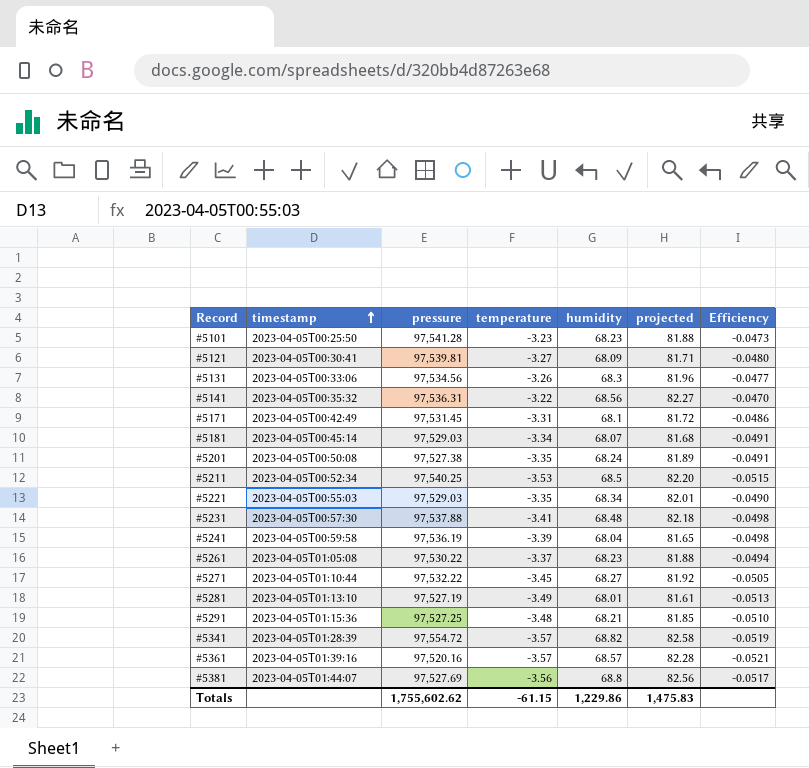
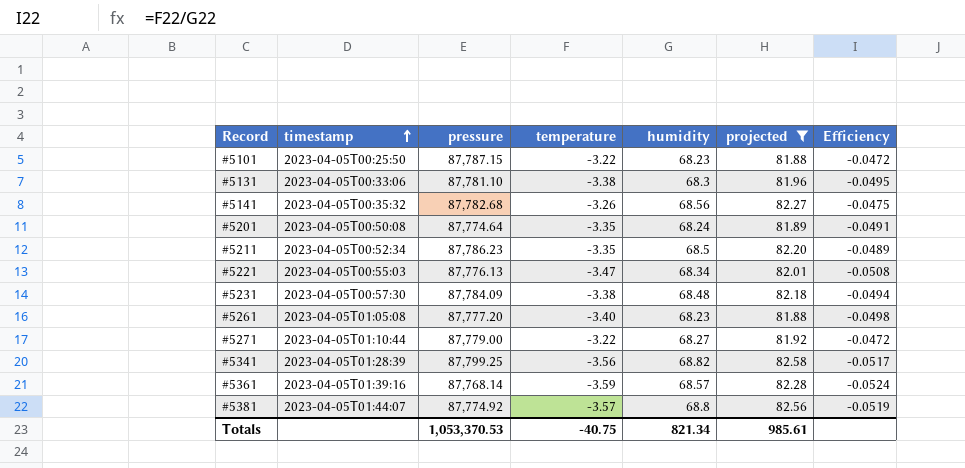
filter: none -> projected >= 81.88
#5101 | pressure: 97,541.28 -> 87,787.15
#5101 | temperature: -3.23 -> -3.22
#5101 | Efficiency: -0.0473 -> -0.0472
#5131 | pressure: 97,534.56 -> 87,781.10
#5131 | temperature: -3.26 -> -3.38
#5131 | Efficiency: -0.0477 -> -0.0495
#5141 | pressure: 97,536.31 -> 87,782.68
#5141 | temperature: -3.22 -> -3.26
#5141 | Efficiency: -0.0470 -> -0.0475
#5201 | pressure: 97,527.38 -> 87,774.64
#5211 | pressure: 97,540.25 -> 87,786.23
#5211 | temperature: -3.53 -> -3.35
#5211 | Efficiency: -0.0515 -> -0.0489
#5221 | pressure: 97,529.03 -> 87,776.13
#5221 | temperature: -3.35 -> -3.47
#5221 | Efficiency: -0.0490 -> -0.0508
#5231 | pressure: 97,537.88 -> 87,784.09
#5231 | temperature: -3.41 -> -3.38
#5231 | Efficiency: -0.0498 -> -0.0494
#5261 | pressure: 97,530.22 -> 87,777.20
#5261 | temperature: -3.37 -> -3.40
#5261 | Efficiency: -0.0494 -> -0.0498
#5271 | pressure: 97,532.22 -> 87,779.00
#5271 | temperature: -3.45 -> -3.22
#5271 | Efficiency: -0.0505 -> -0.0472
#5341 | pressure: 97,554.72 -> 87,799.25
#5341 | temperature: -3.57 -> -3.56
#5341 | Efficiency: -0.0519 -> -0.0517
#5361 | pressure: 97,520.16 -> 87,768.14
#5361 | temperature: -3.57 -> -3.59
#5361 | Efficiency: -0.0521 -> -0.0524
#5381 | pressure: 97,527.69 -> 87,774.92
#5381 | temperature: -3.56 -> -3.57
#5381 | Efficiency: -0.0517 -> -0.0519
Totals | pressure: 1,755,602.62 -> 1,053,370.53
Totals | temperature: -61.15 -> -40.75
Totals | humidity: 1,229.86 -> 821.34
Totals | projected: 1,475.83 -> 985.61

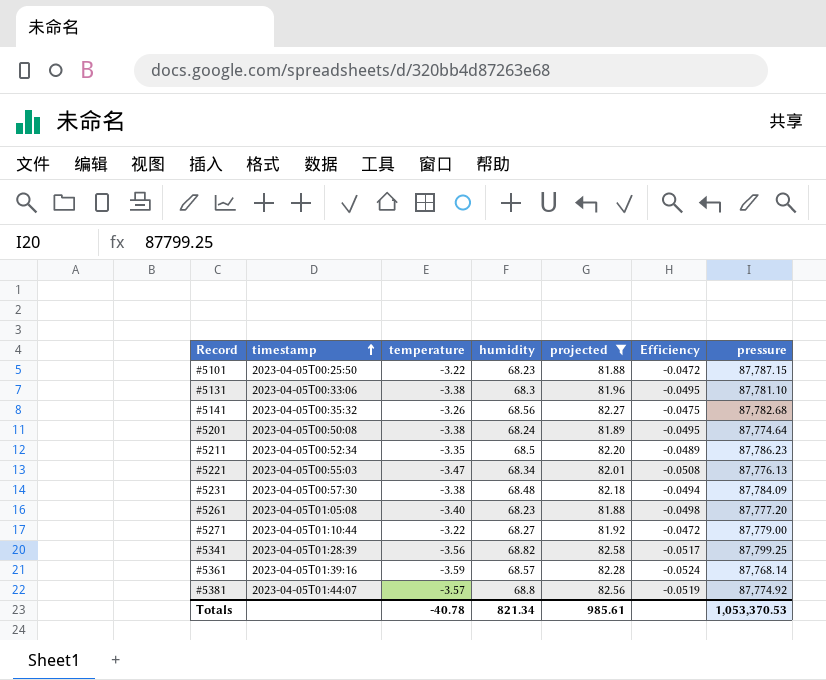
column pressure | position: 3 -> 7
#5201 | temperature: -3.35 -> -3.38
#5201 | Efficiency: -0.0491 -> -0.0495
Totals | temperature: -40.75 -> -40.78

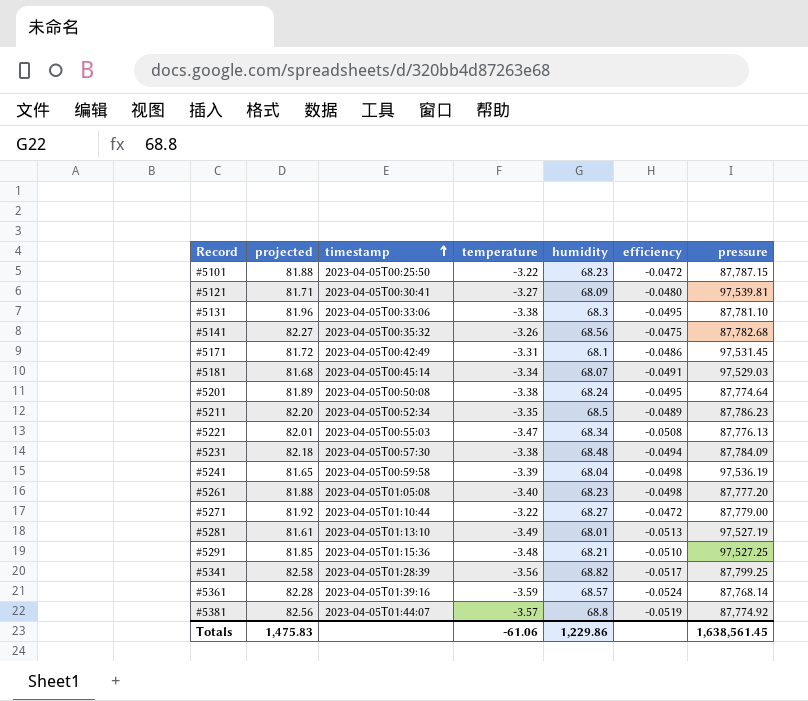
filter: projected >= 81.88 -> none
column projected | position: 5 -> 2
column name: Efficiency -> efficiency
Totals | projected: 985.61 -> 1,475.83
Totals | temperature: -40.78 -> -61.06
Totals | humidity: 821.34 -> 1,229.86
Totals | pressure: 1,053,370.53 -> 1,638,561.45

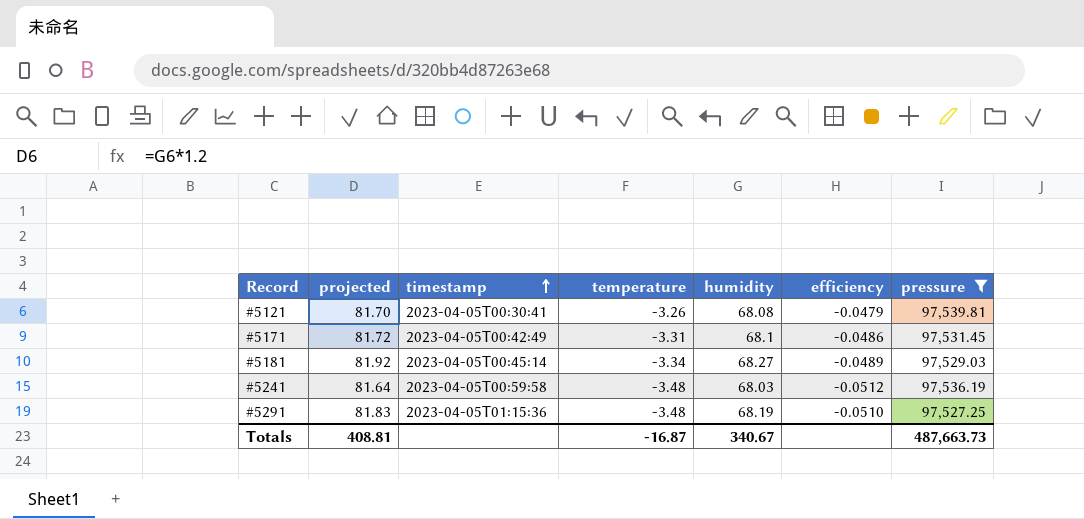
filter: none -> pressure >= 97,527.25
#5121 | projected: 81.71 -> 81.70
#5121 | temperature: -3.27 -> -3.26
#5121 | humidity: 68.09 -> 68.08
#5121 | efficiency: -0.0480 -> -0.0479
#5181 | projected: 81.68 -> 81.92
#5181 | humidity: 68.07 -> 68.27
#5181 | efficiency: -0.0491 -> -0.0489
#5241 | projected: 81.65 -> 81.64
#5241 | temperature: -3.39 -> -3.48
#5241 | humidity: 68.04 -> 68.03
#5241 | efficiency: -0.0498 -> -0.0512
#5291 | projected: 81.85 -> 81.83
#5291 | humidity: 68.21 -> 68.19
Totals | projected: 1,475.83 -> 408.81
Totals | temperature: -61.06 -> -16.87
Totals | humidity: 1,229.86 -> 340.67
Totals | pressure: 1,638,561.45 -> 487,663.73

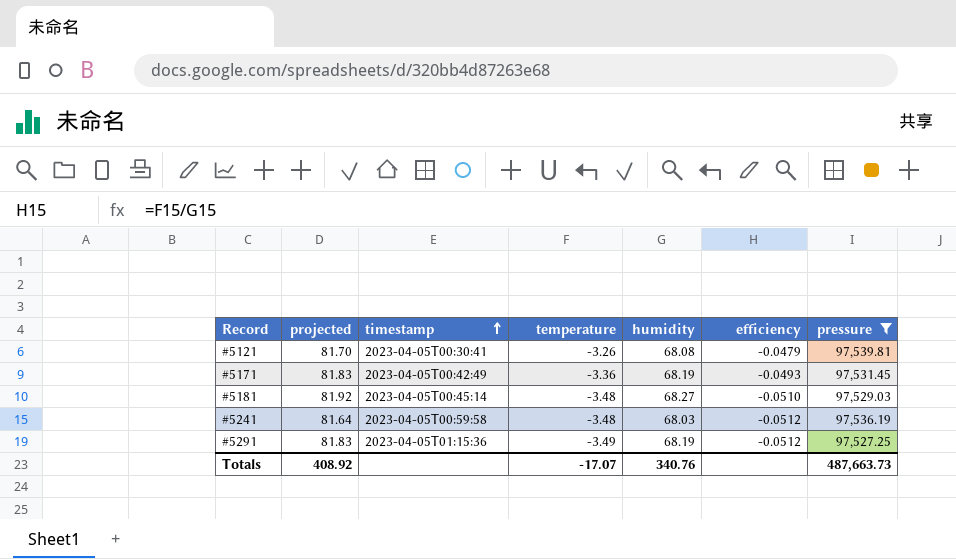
#5171 | projected: 81.72 -> 81.83
#5171 | temperature: -3.31 -> -3.36
#5171 | humidity: 68.1 -> 68.19
#5171 | efficiency: -0.0486 -> -0.0493
#5181 | temperature: -3.34 -> -3.48
#5181 | efficiency: -0.0489 -> -0.0510
#5291 | temperature: -3.48 -> -3.49
#5291 | efficiency: -0.0510 -> -0.0512
Totals | projected: 408.81 -> 408.92
Totals | temperature: -16.87 -> -17.07
Totals | humidity: 340.67 -> 340.76

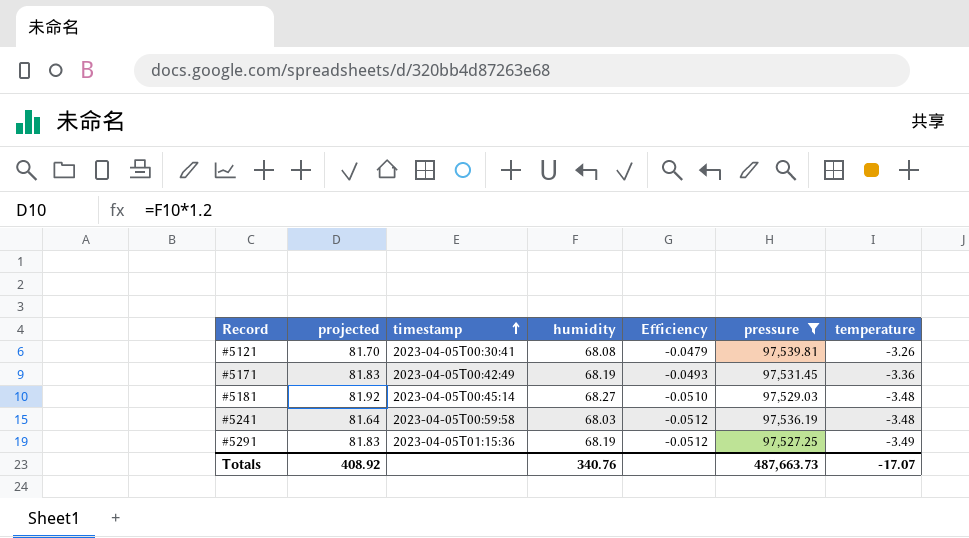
column name: efficiency -> Efficiency
column temperature | position: 4 -> 7

